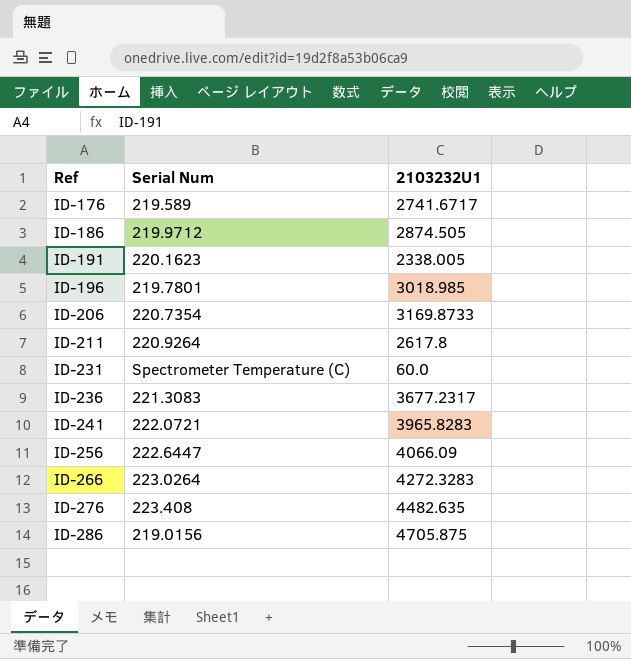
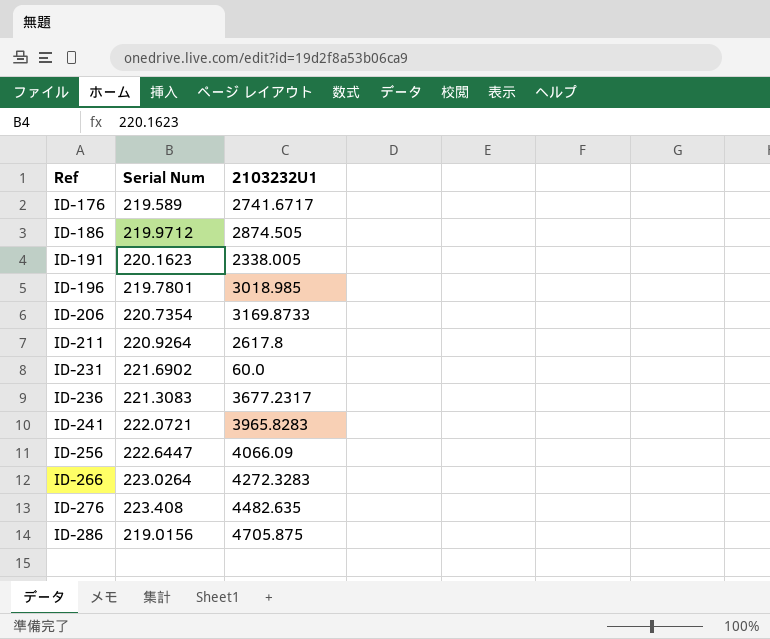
ID-231 | Serial Num: Spectrometer Temperature (C) -> 221.6902

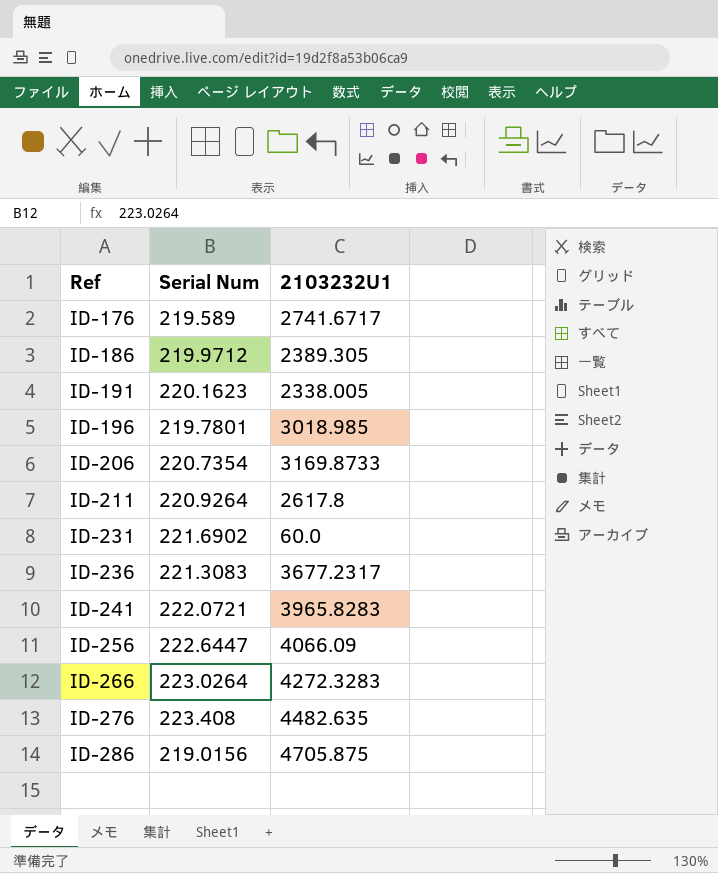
ID-186 | 2103232U1: 2874.505 -> 2389.305

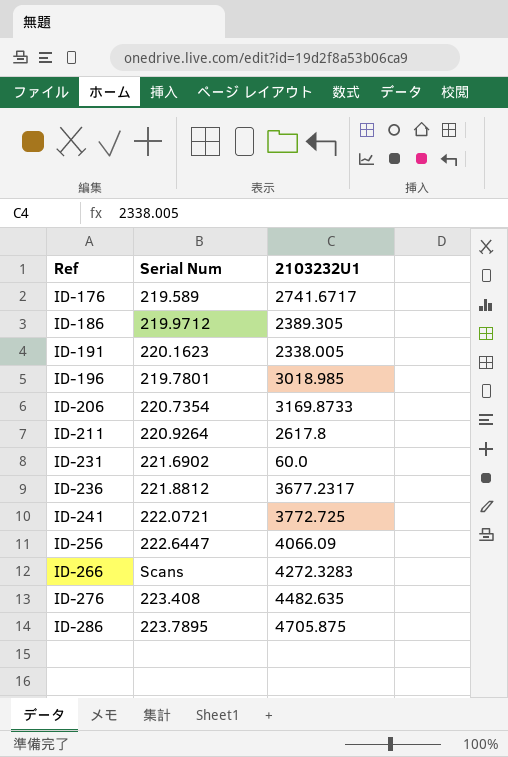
ID-236 | Serial Num: 221.3083 -> 221.8812
ID-241 | 2103232U1: 3965.8283 -> 3772.725
ID-266 | Serial Num: 223.0264 -> Scans
ID-286 | Serial Num: 219.0156 -> 223.7895

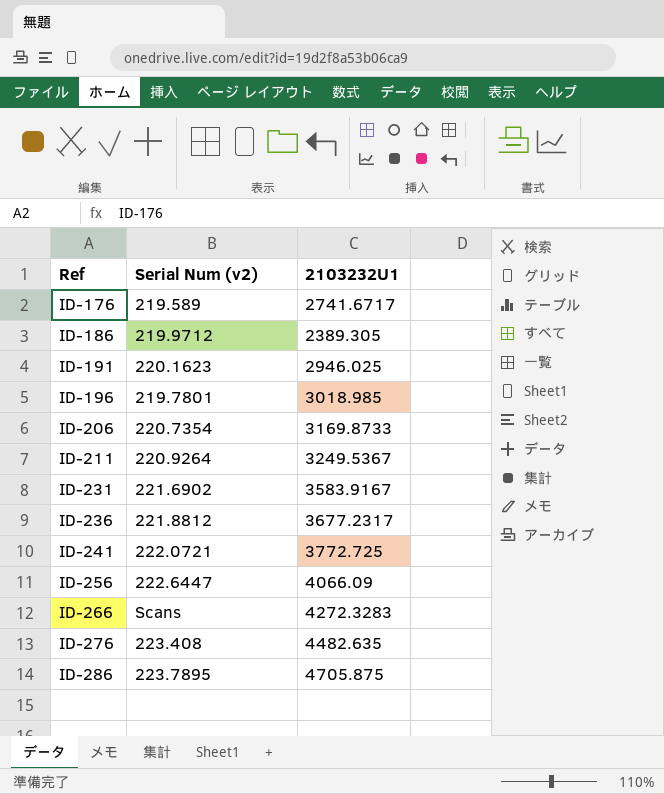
column name: Serial Num -> Serial Num (v2)
ID-191 | 2103232U1: 2338.005 -> 2946.025
ID-211 | 2103232U1: 2617.8 -> 3249.5367
ID-231 | 2103232U1: 60.0 -> 3583.9167

